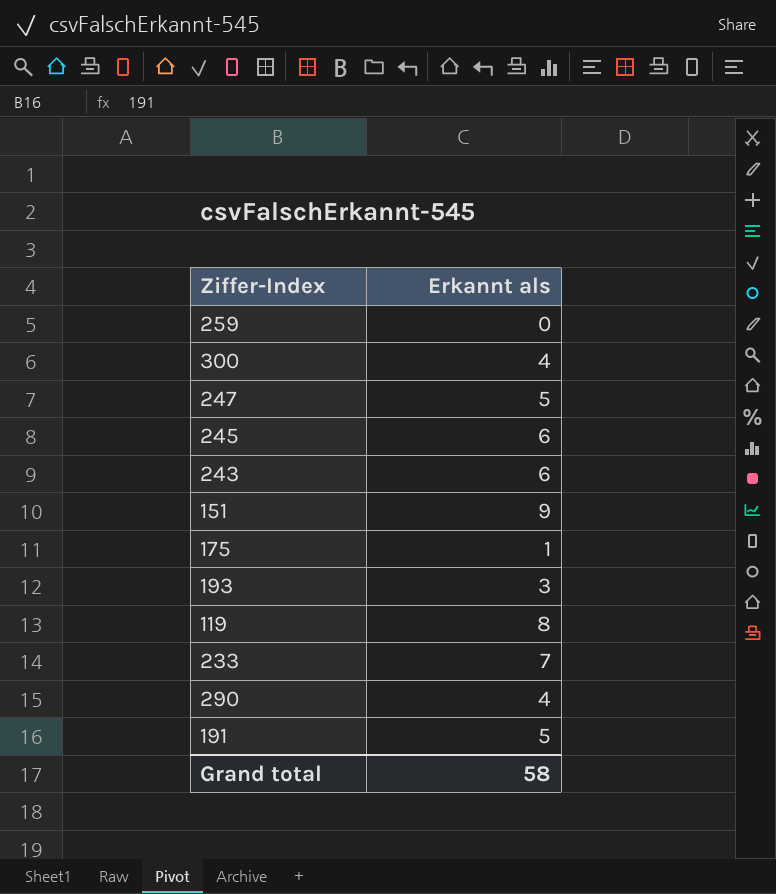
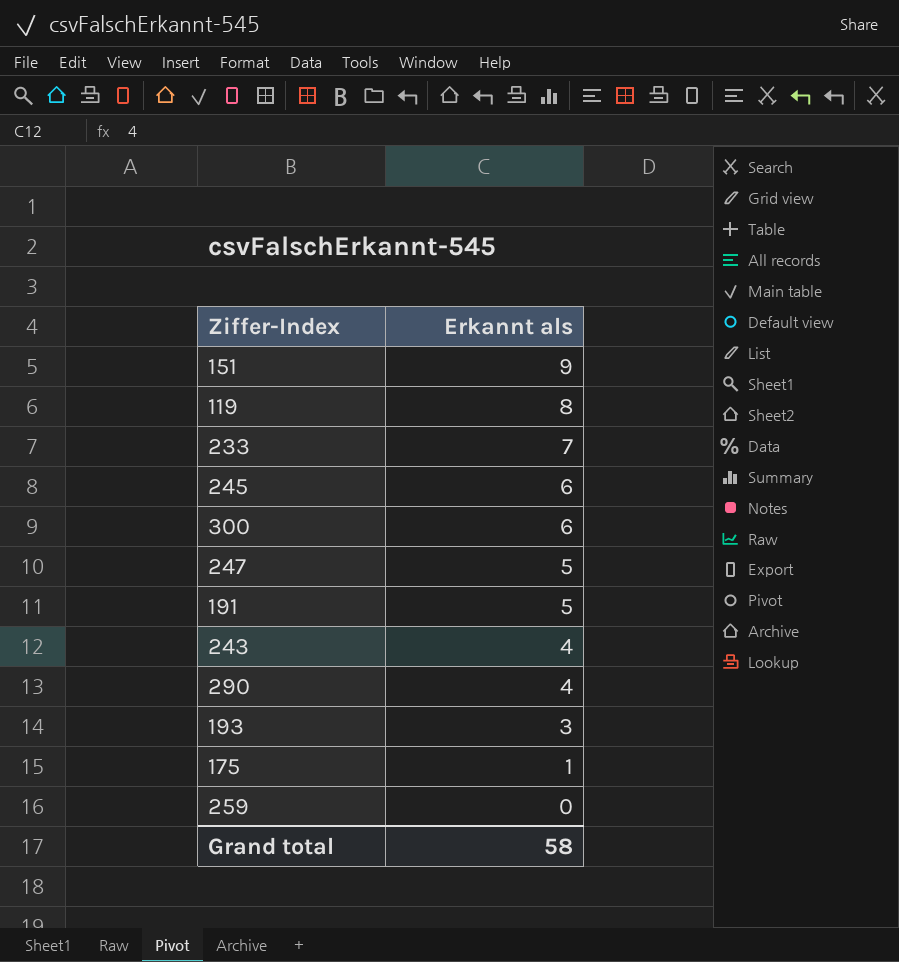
row order: none -> Erkannt als descending
300 | Erkannt als: 4 -> 6
243 | Erkannt als: 6 -> 4

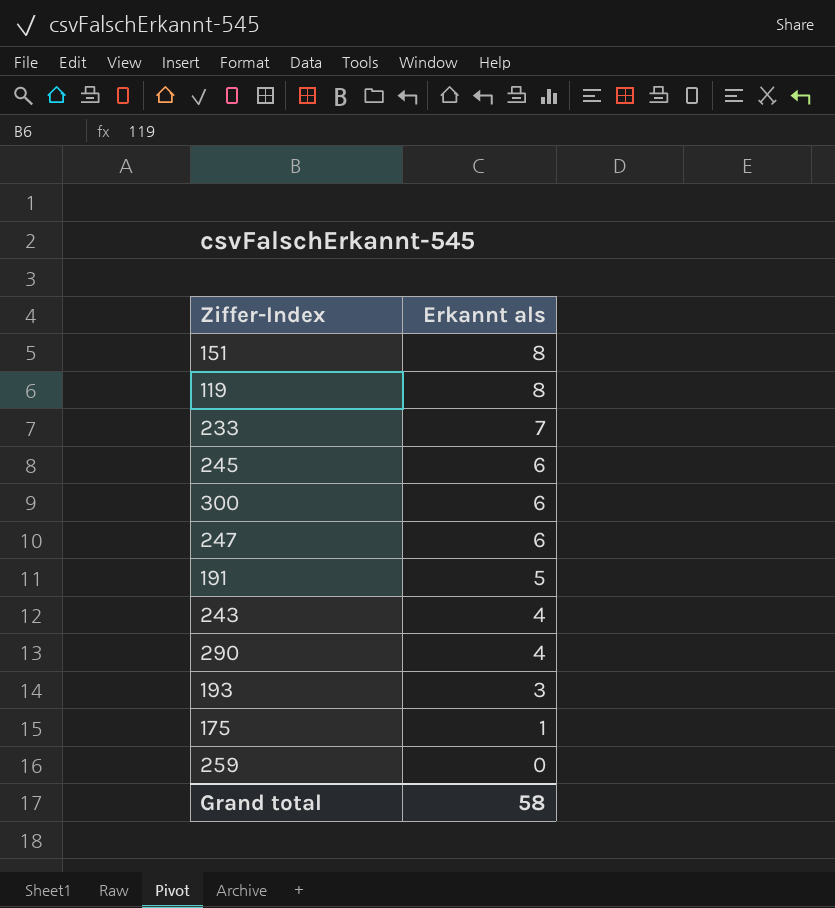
151 | Erkannt als: 9 -> 8
247 | Erkannt als: 5 -> 6

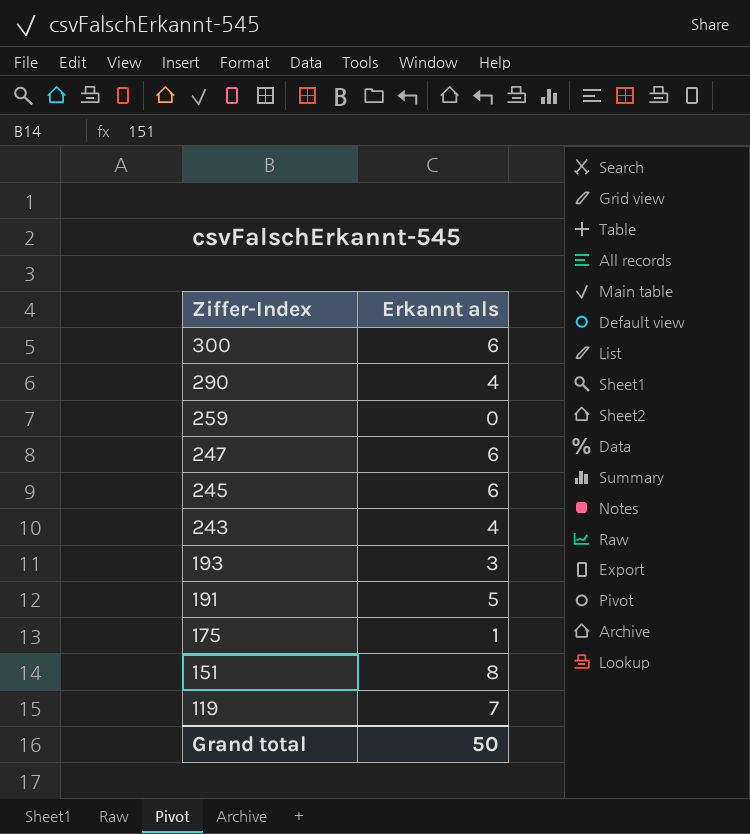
row order: Erkannt als descending -> Ziffer-Index descending
row 233: 7 -> none
119 | Erkannt als: 8 -> 7
Grand total | Erkannt als: 58 -> 50

